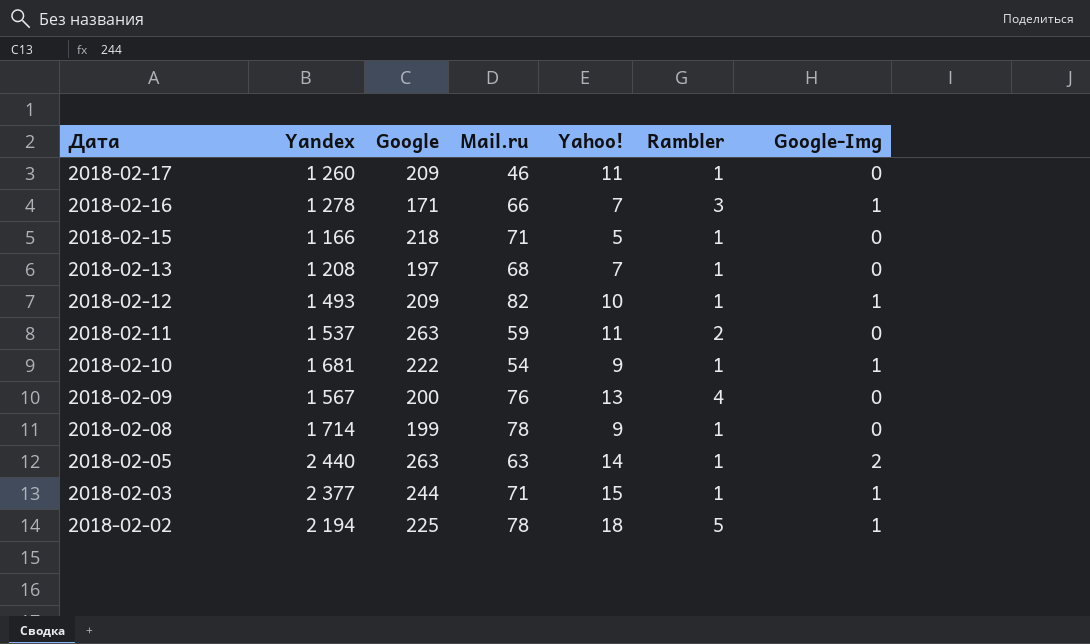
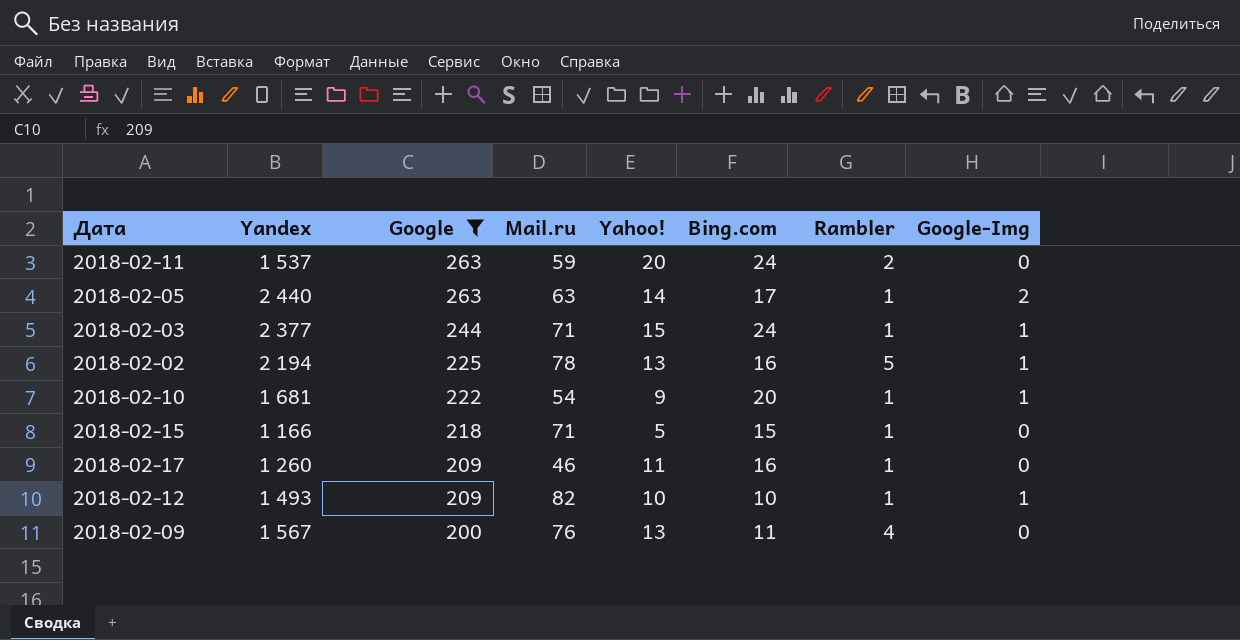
filter: none -> Google >= 200
row order: Дата descending -> Google descending
column Bing.com | position: none -> 6
2018-02-11 | Yahoo!: 11 -> 20
2018-02-02 | Yahoo!: 18 -> 13

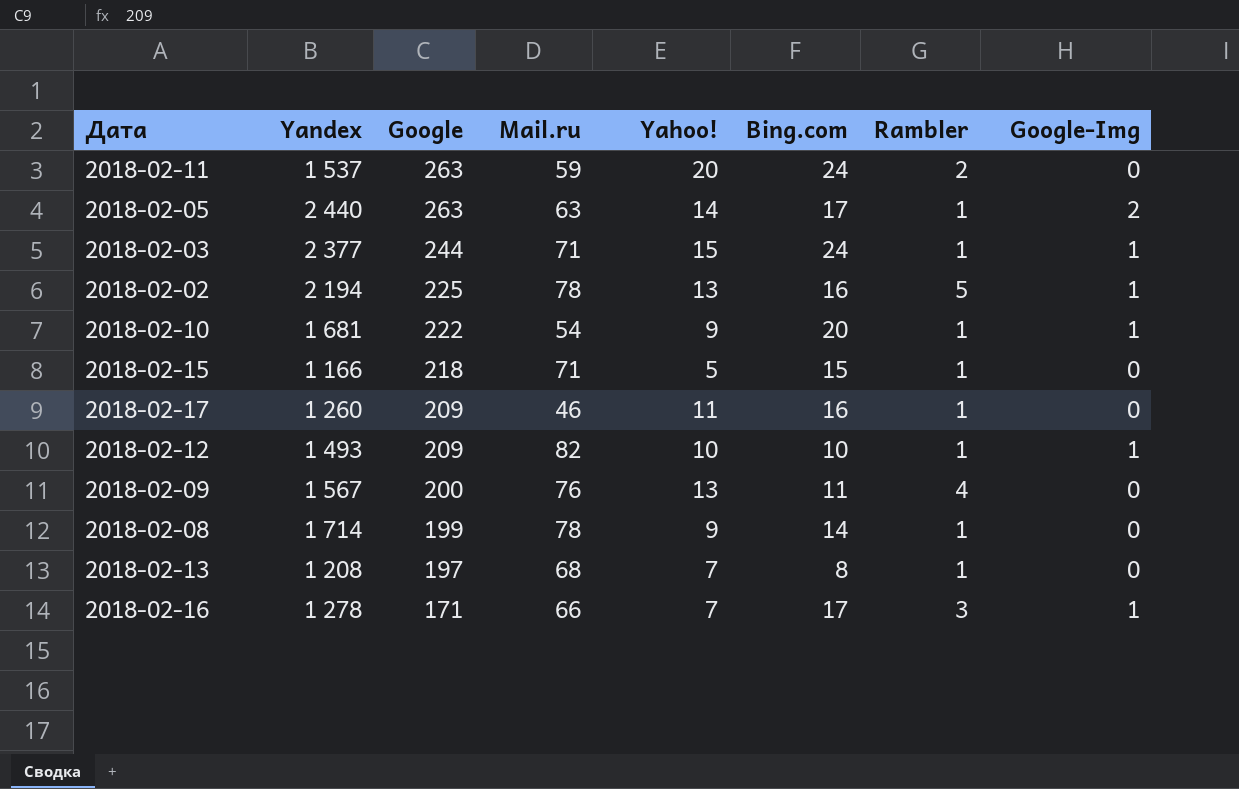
filter: Google >= 200 -> none

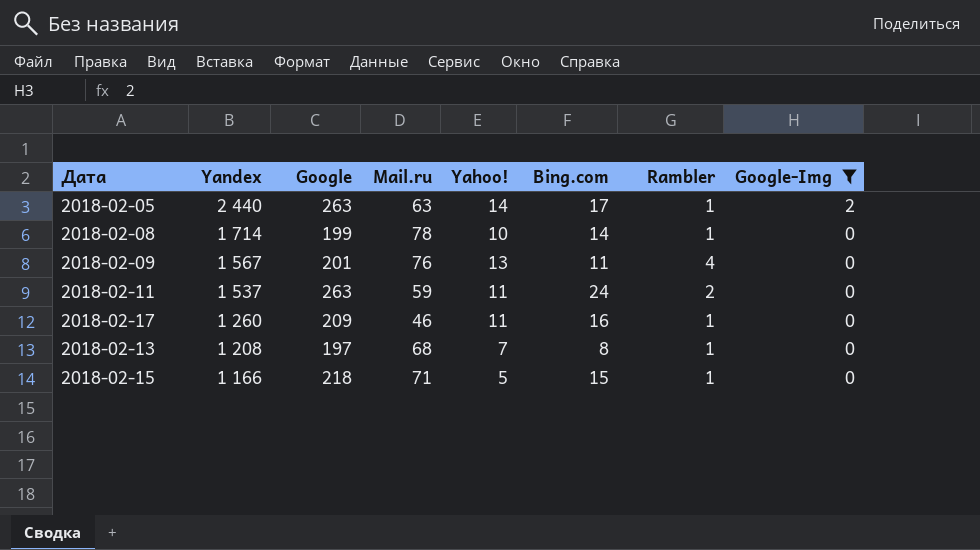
filter: none -> Google-Img != 1
row order: Google descending -> Yandex descending
2018-02-08 | Yahoo!: 9 -> 10
2018-02-09 | Google: 200 -> 201
2018-02-11 | Yahoo!: 20 -> 11

